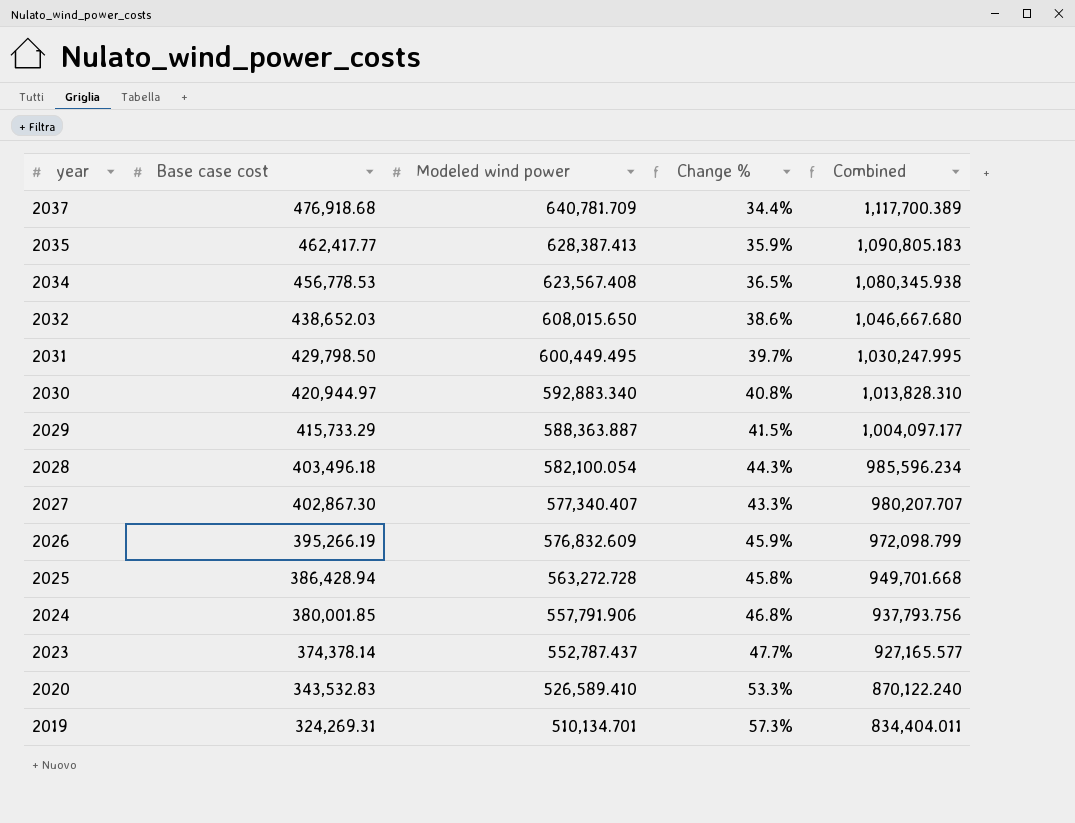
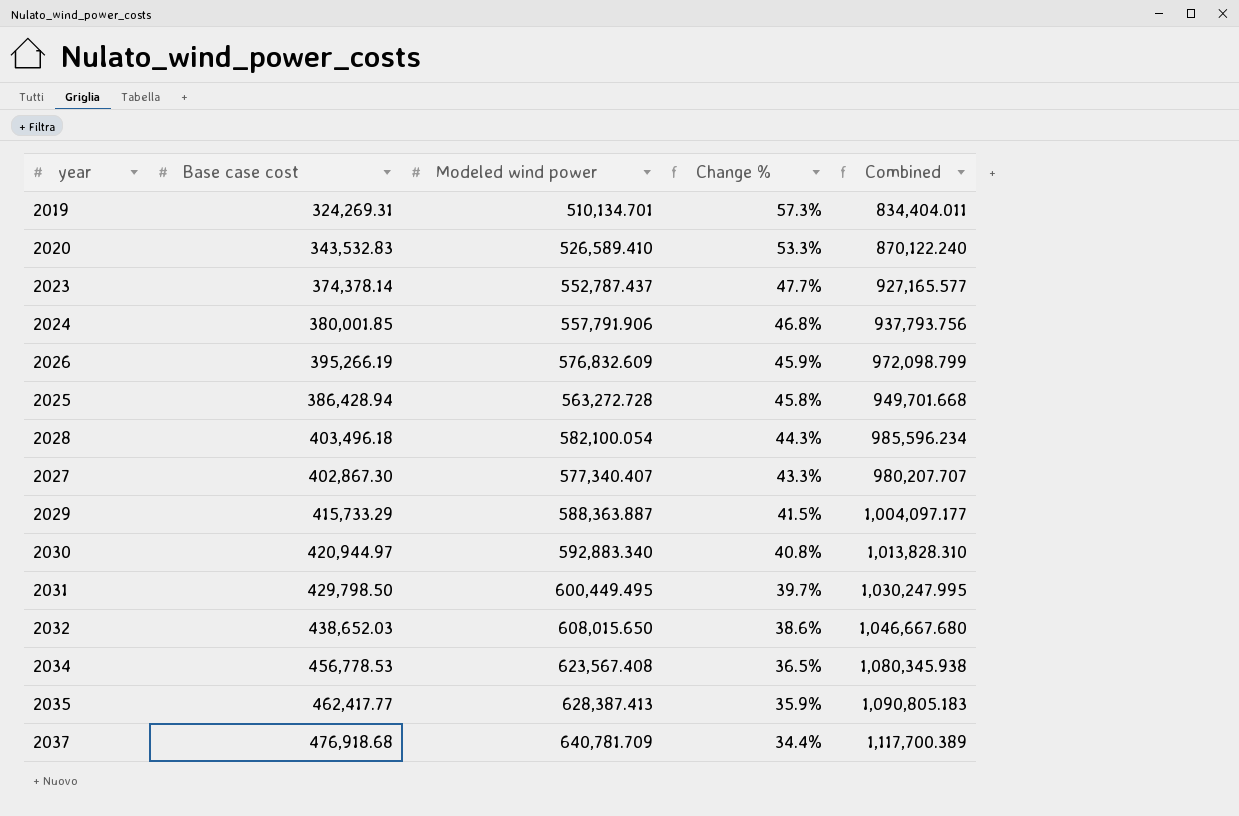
row order: year descending -> Change % descending

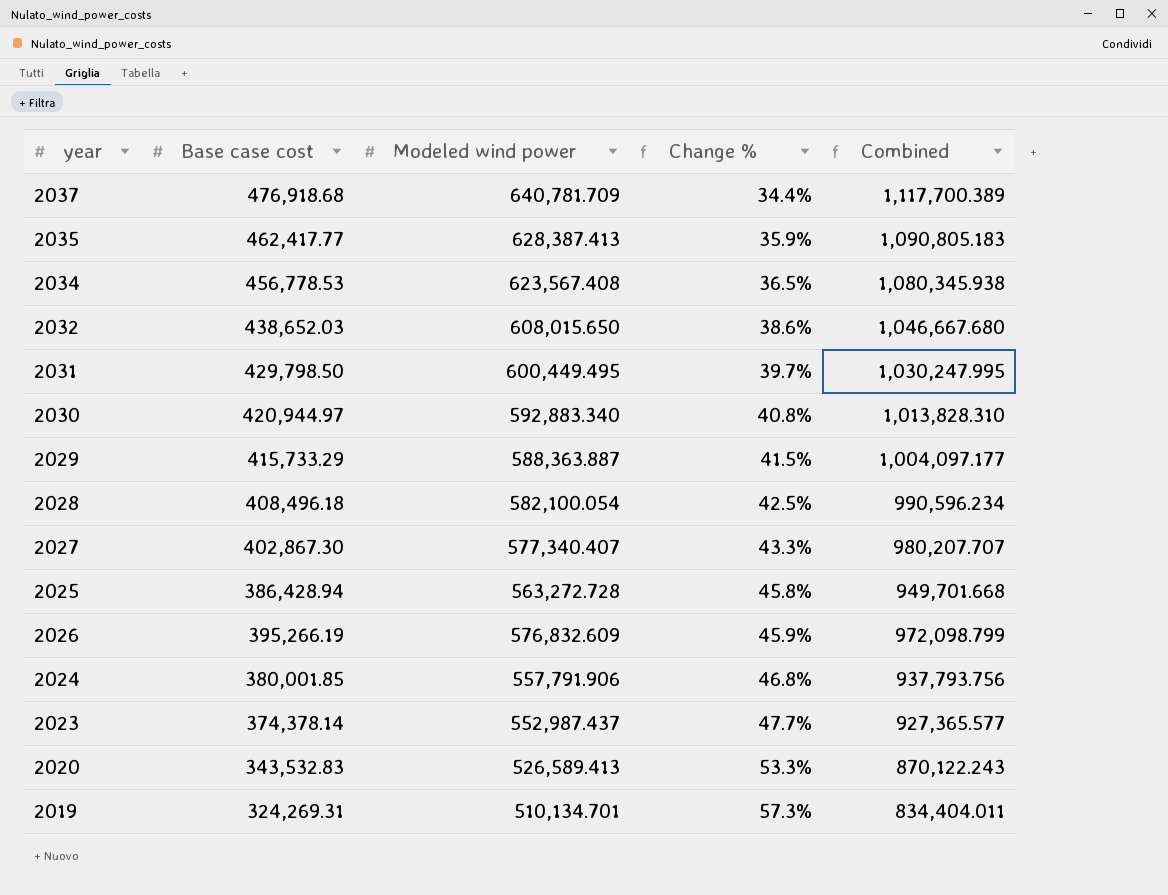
row order: Change % descending -> Change % ascending
2028 | Base case cost: 403,496.18 -> 408,496.18
2028 | Change %: 44.3% -> 42.5%
2028 | Combined: 985,596.234 -> 990,596.234
2023 | Modeled wind power: 552,787.437 -> 552,987.437
2023 | Combined: 927,165.577 -> 927,365.577
2020 | Modeled wind power: 526,589.410 -> 526,589.413
2020 | Combined: 870,122.240 -> 870,122.243

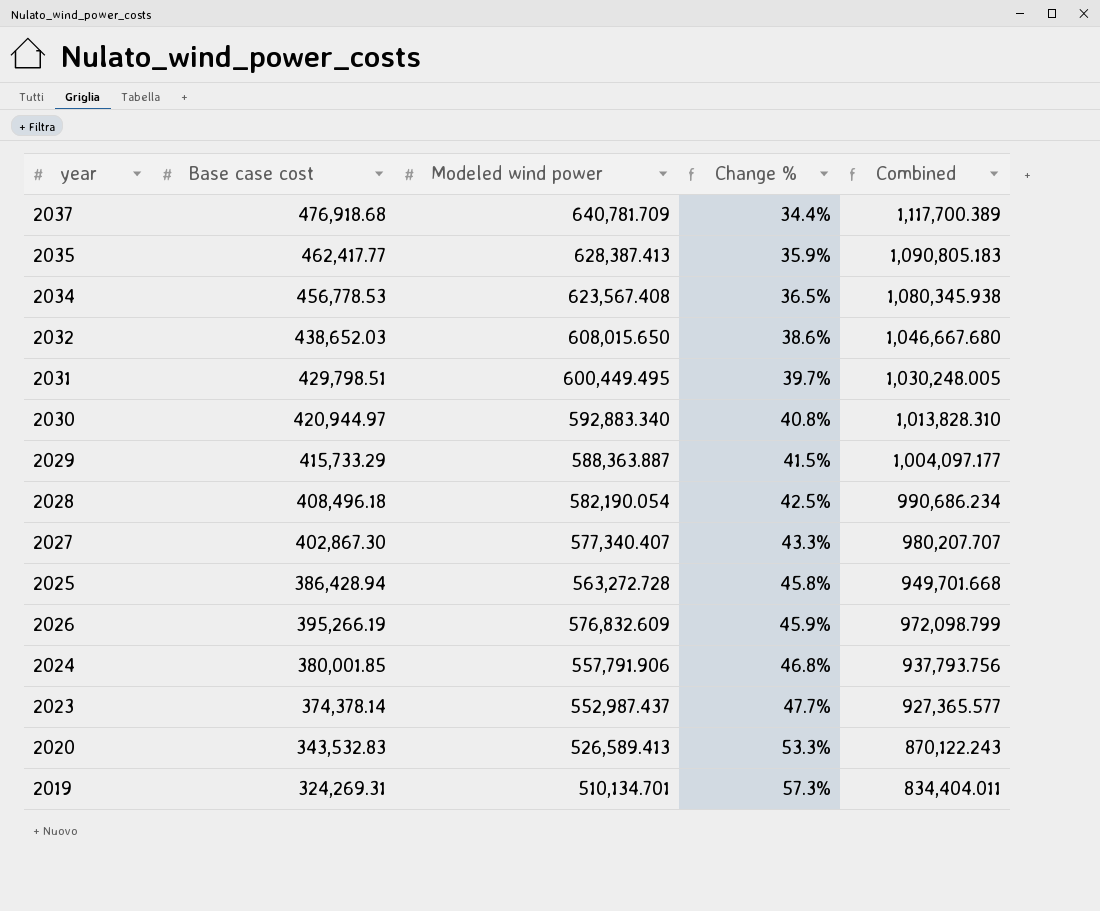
2031 | Base case cost: 429,798.50 -> 429,798.51
2031 | Combined: 1,030,247.995 -> 1,030,248.005
2028 | Modeled wind power: 582,100.054 -> 582,190.054
2028 | Combined: 990,596.234 -> 990,686.234

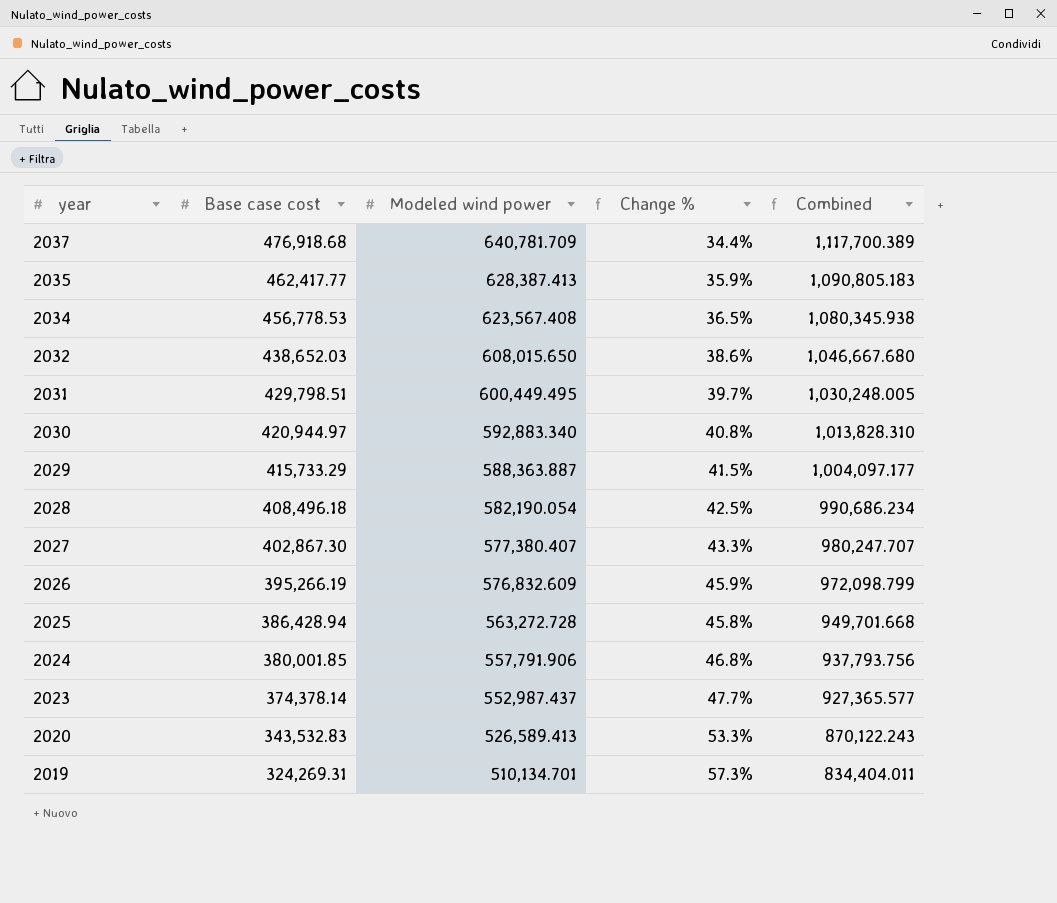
row order: Change % ascending -> year descending
2027 | Modeled wind power: 577,340.407 -> 577,380.407
2027 | Combined: 980,207.707 -> 980,247.707

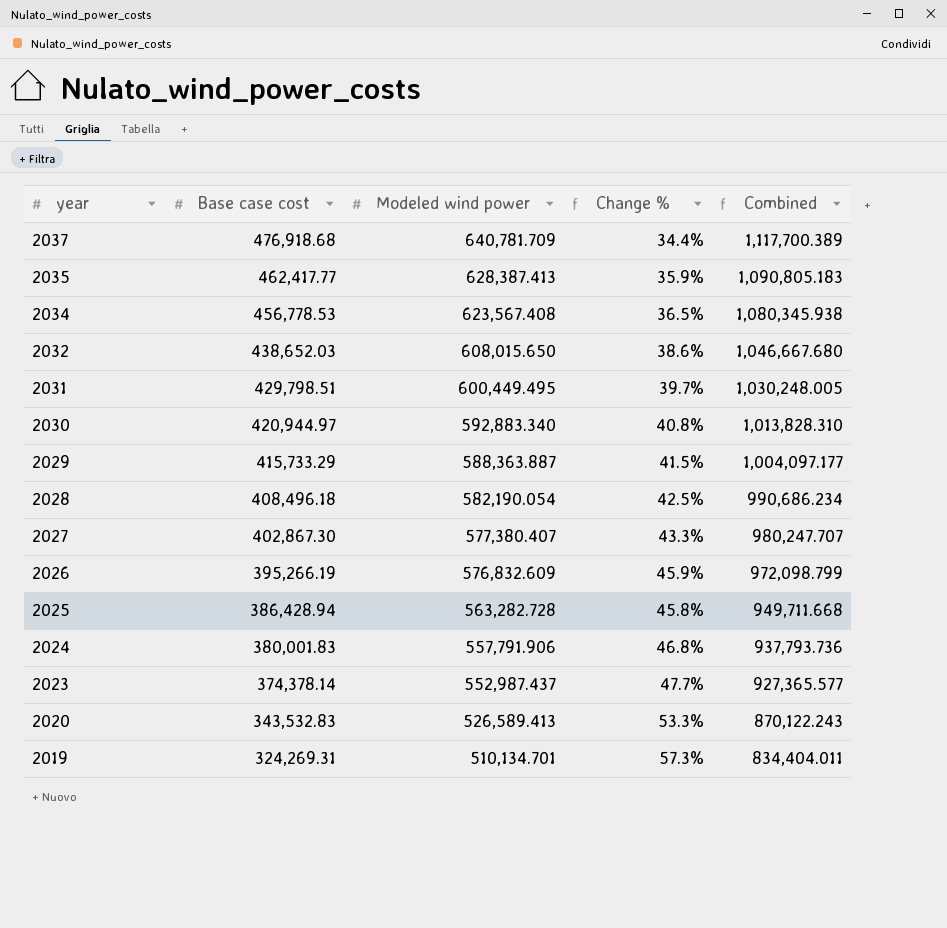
2025 | Modeled wind power: 563,272.728 -> 563,282.728
2025 | Combined: 949,701.668 -> 949,711.668
2024 | Base case cost: 380,001.85 -> 380,001.83
2024 | Combined: 937,793.756 -> 937,793.736

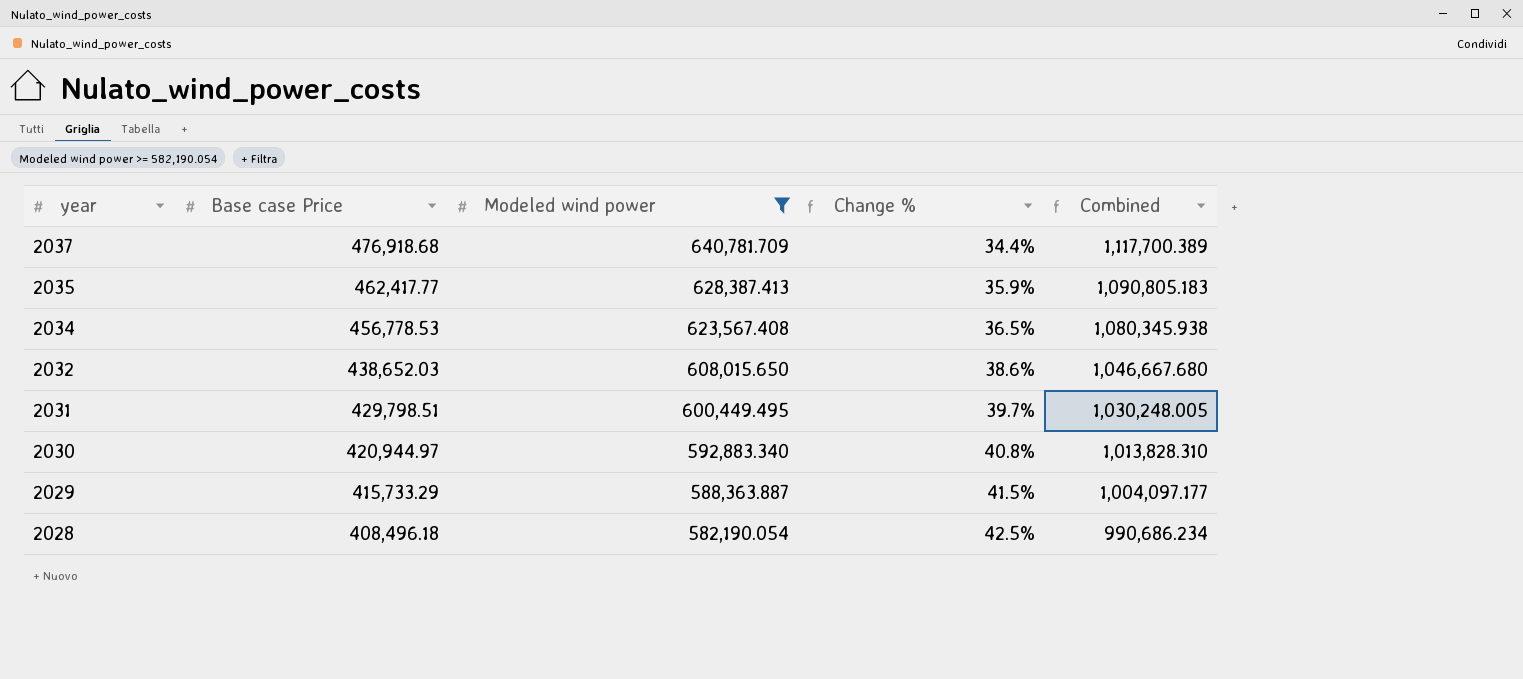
filter: none -> Modeled wind power >= 582,190.054
column name: Base case cost -> Base case Price

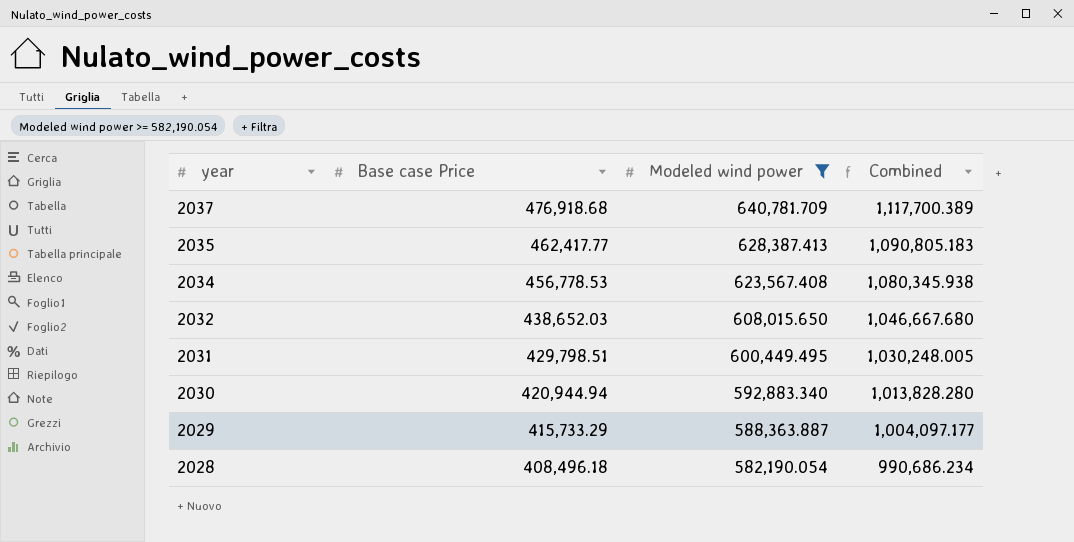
column Change % | formula: ([Modeled wind power] - [Base case Price]) / [Base case Price] -> none
2030 | Base case Price: 420,944.97 -> 420,944.94
2030 | Combined: 1,013,828.310 -> 1,013,828.280

